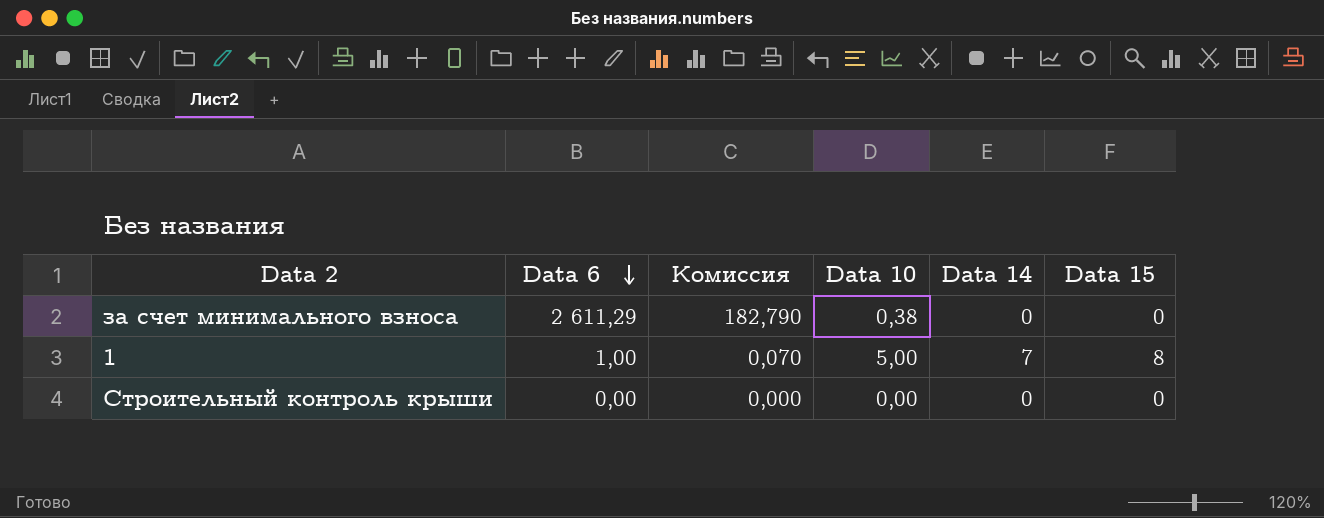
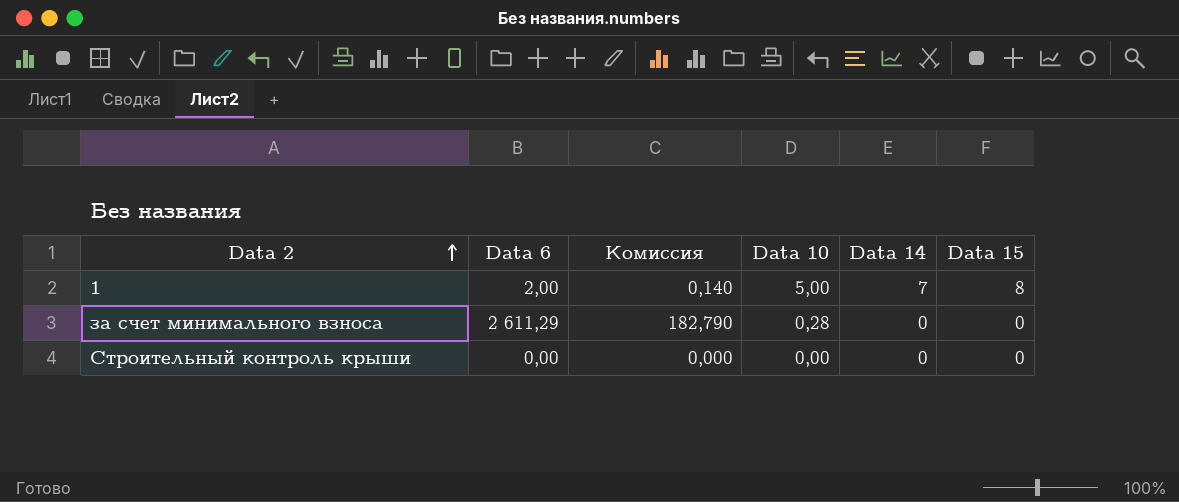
row order: Data 6 descending -> Data 2 ascending
1 | Data 6: 1,00 -> 2,00
1 | Комиссия: 0,070 -> 0,140
за счет минимального взноса | Data 10: 0,38 -> 0,28

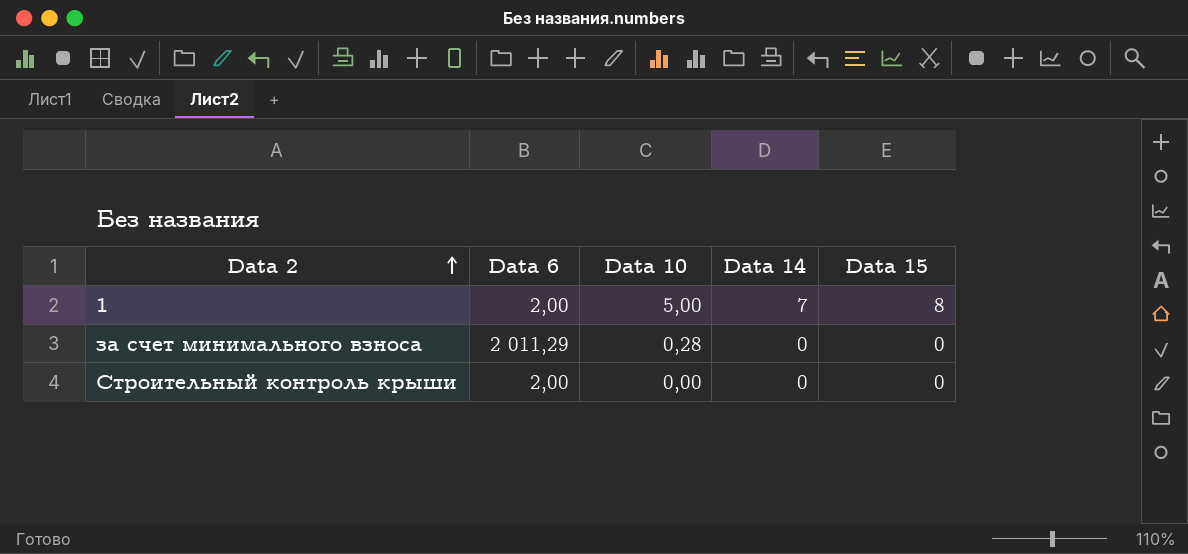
column Комиссия | formula: [Data 6] * 0,07 -> none
за счет минимального взноса | Data 6: 2 611,29 -> 2 011,29
Строительный контроль крыши | Data 6: 0,00 -> 2,00

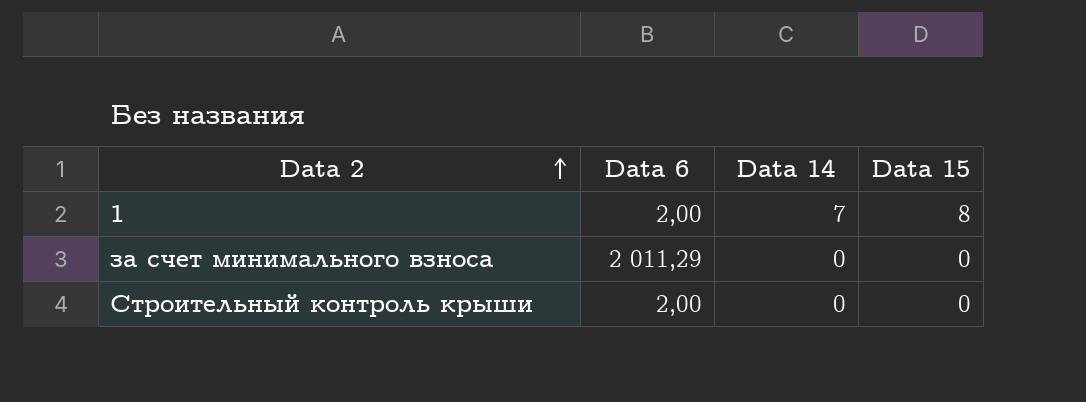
column Data 10 | position: 3 -> none

